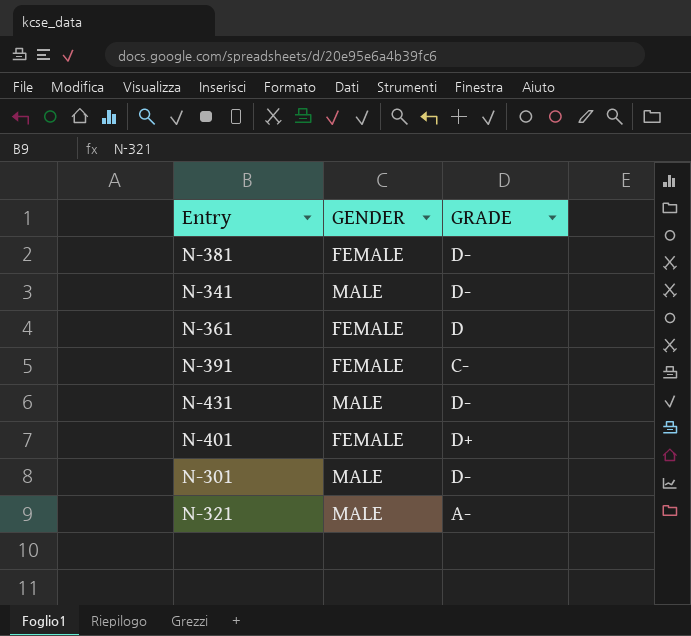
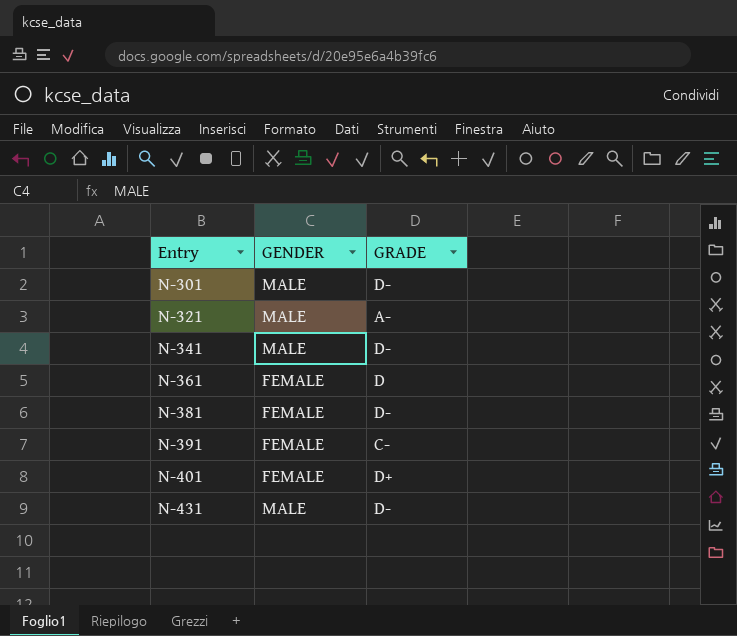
row order: none -> Entry ascending

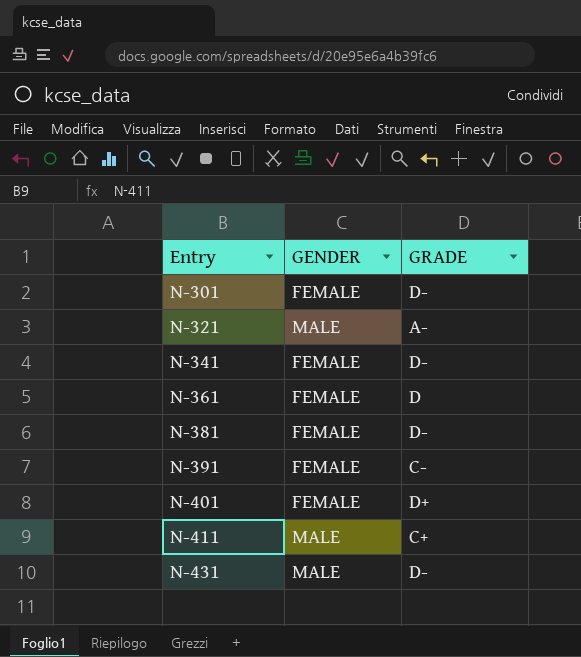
N-301 | GENDER: MALE -> FEMALE
N-341 | GENDER: MALE -> FEMALE
row N-411: none -> MALE | C+

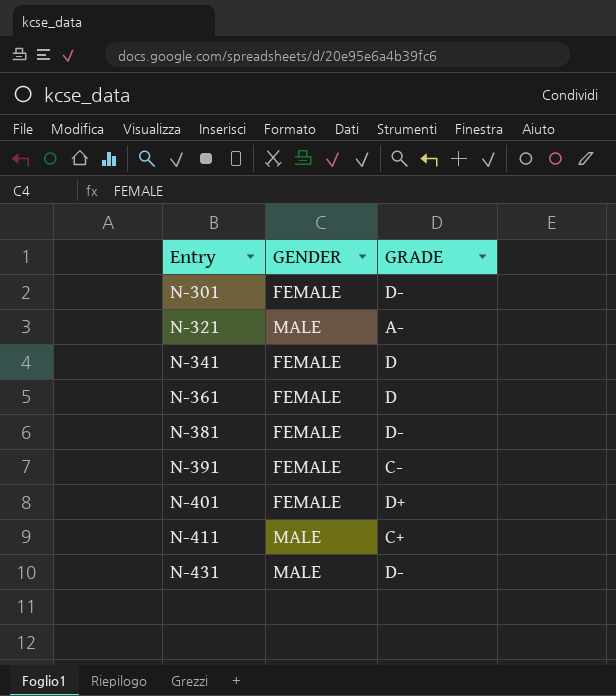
N-341 | GRADE: D- -> D

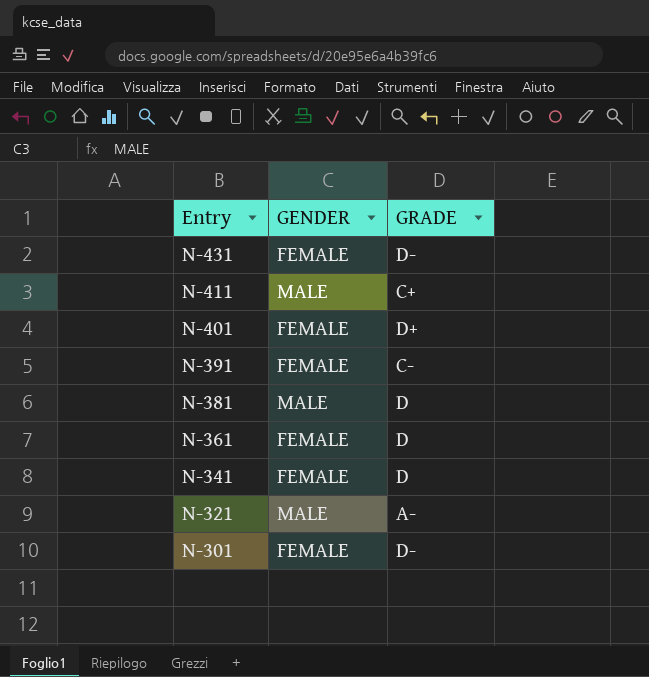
row order: Entry ascending -> Entry descending
N-431 | GENDER: MALE -> FEMALE
N-381 | GENDER: FEMALE -> MALE
N-381 | GRADE: D- -> D

